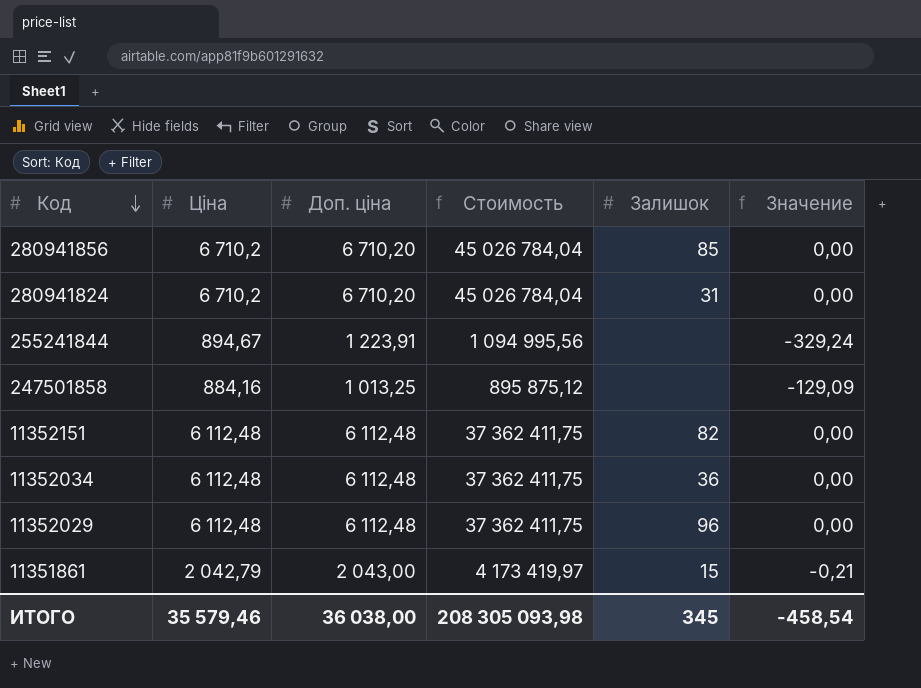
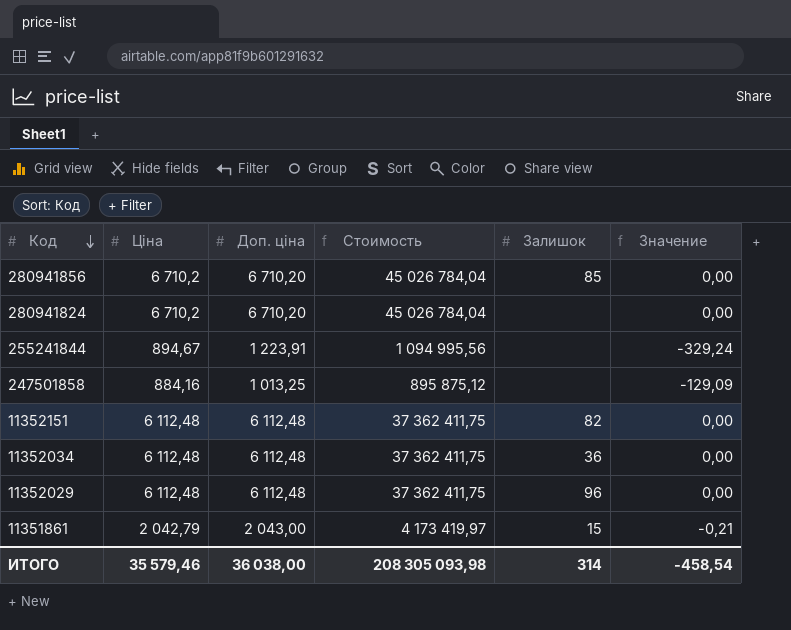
280941824 | Залишок: 31 -> none
ИТОГО | Залишок: 345 -> 314

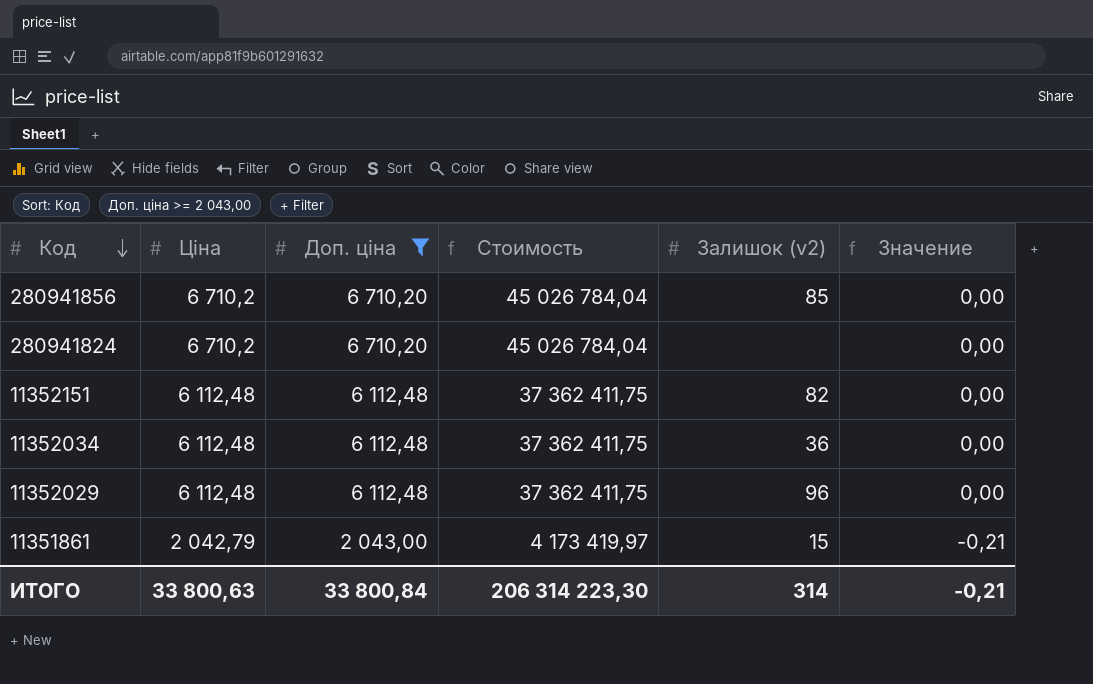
filter: none -> Доп. ціна >= 2 043,00
column name: Залишок -> Залишок (v2)
ИТОГО | Ціна: 35 579,46 -> 33 800,63
ИТОГО | Доп. ціна: 36 038,00 -> 33 800,84
ИТОГО | Стоимость: 208 305 093,98 -> 206 314 223,30
ИТОГО | Значение: -458,54 -> -0,21

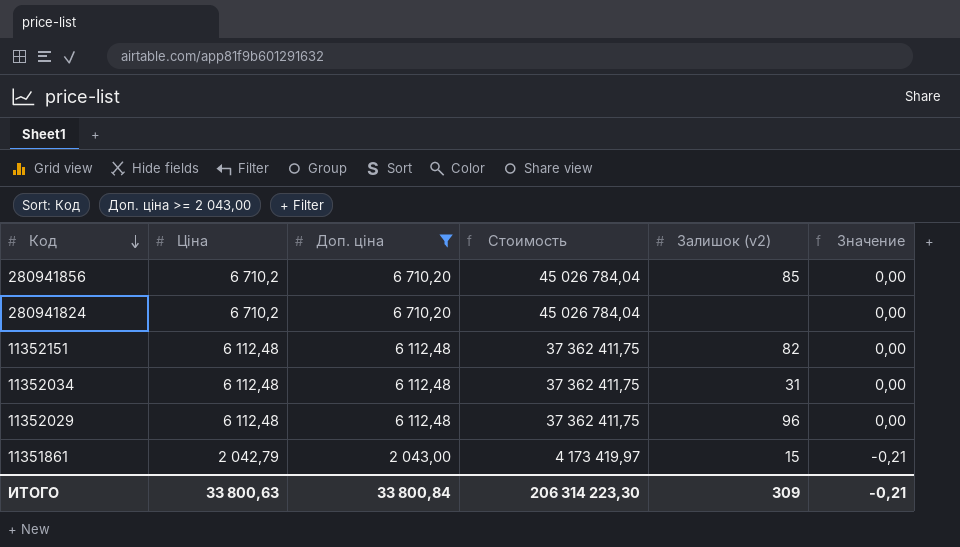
11352034 | Залишок (v2): 36 -> 31
ИТОГО | Залишок (v2): 314 -> 309

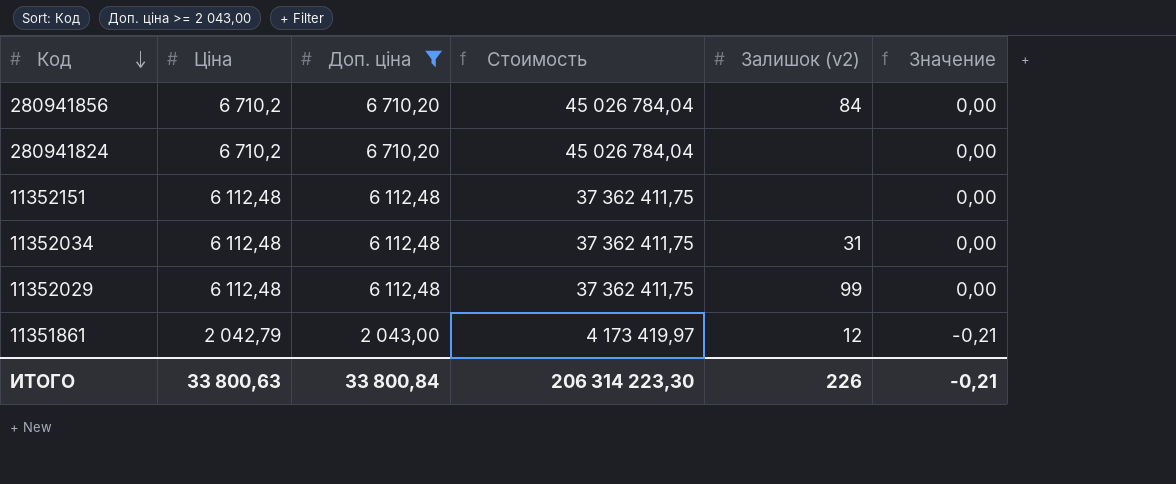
280941856 | Залишок (v2): 85 -> 84
11352151 | Залишок (v2): 82 -> none
11352029 | Залишок (v2): 96 -> 99
11351861 | Залишок (v2): 15 -> 12
ИТОГО | Залишок (v2): 309 -> 226

